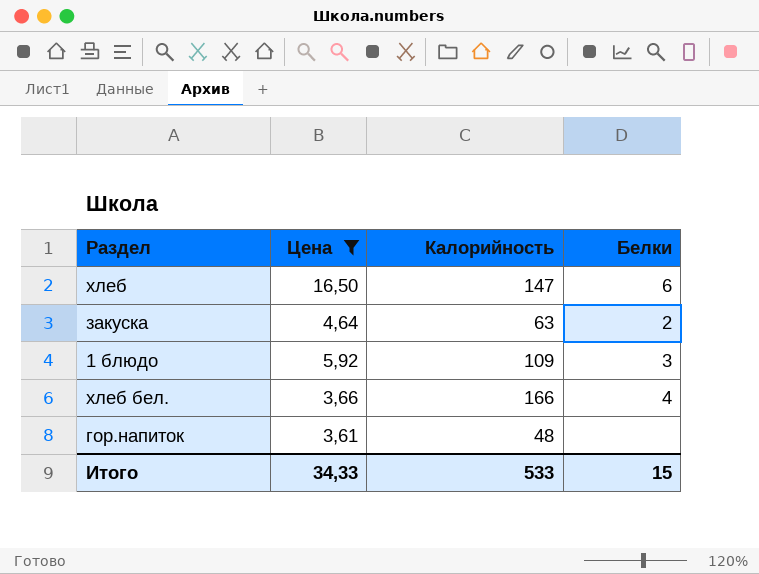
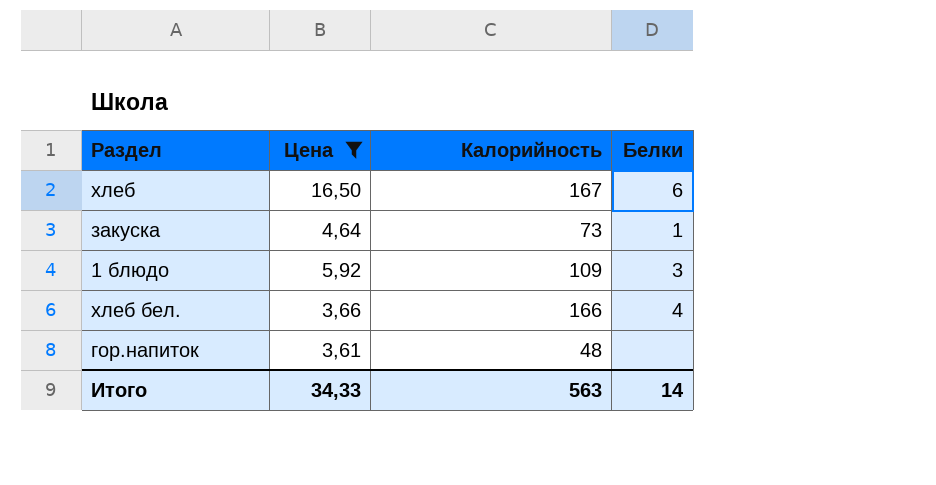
хлеб | Калорийность: 147 -> 167
закуска | Калорийность: 63 -> 73
закуска | Белки: 2 -> 1
Итого | Калорийность: 533 -> 563
Итого | Белки: 15 -> 14

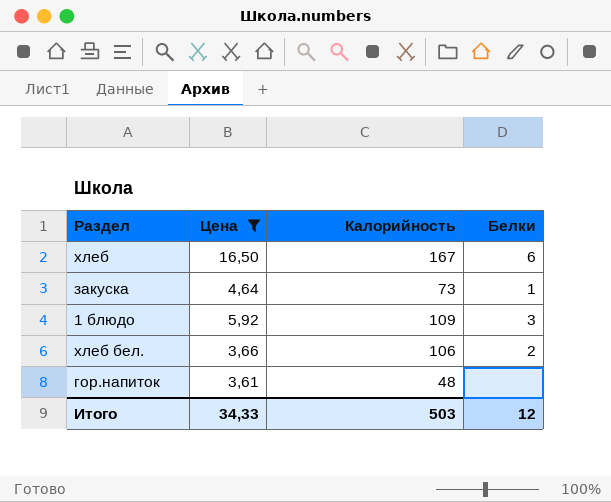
хлеб бел. | Калорийность: 166 -> 106
хлеб бел. | Белки: 4 -> 2
Итого | Калорийность: 563 -> 503
Итого | Белки: 14 -> 12

